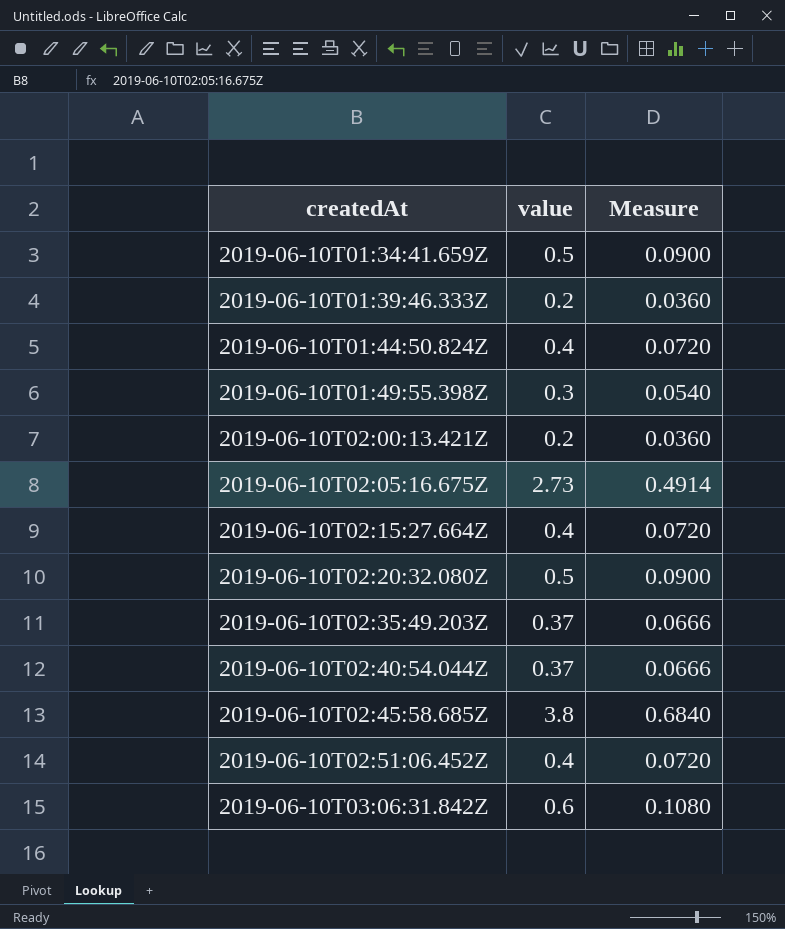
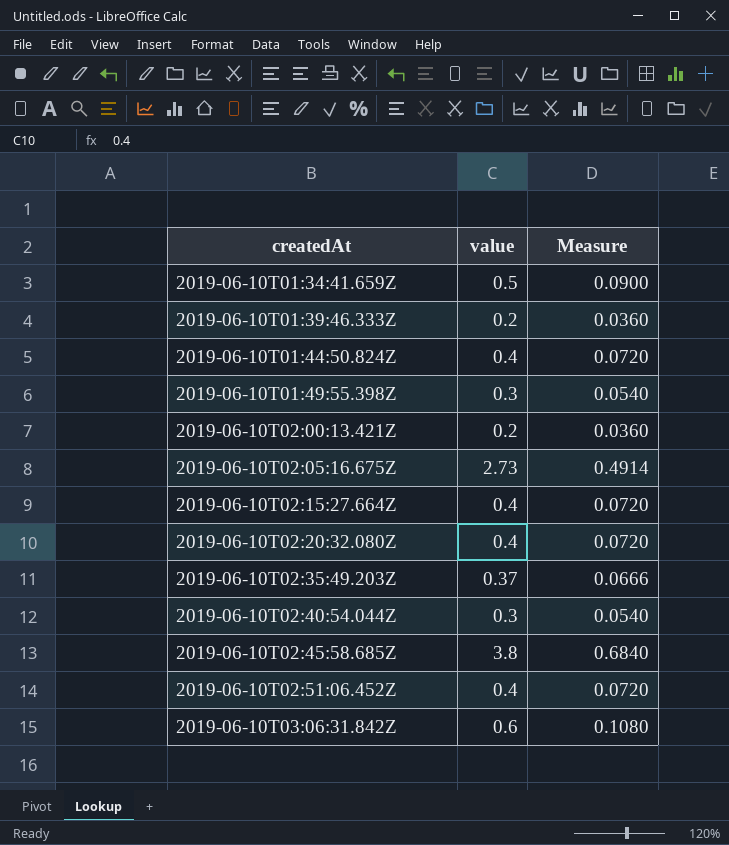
2019-06-10T02:20:32.080Z | value: 0.5 -> 0.4
2019-06-10T02:20:32.080Z | Measure: 0.0900 -> 0.0720
2019-06-10T02:40:54.044Z | value: 0.37 -> 0.3
2019-06-10T02:40:54.044Z | Measure: 0.0666 -> 0.0540

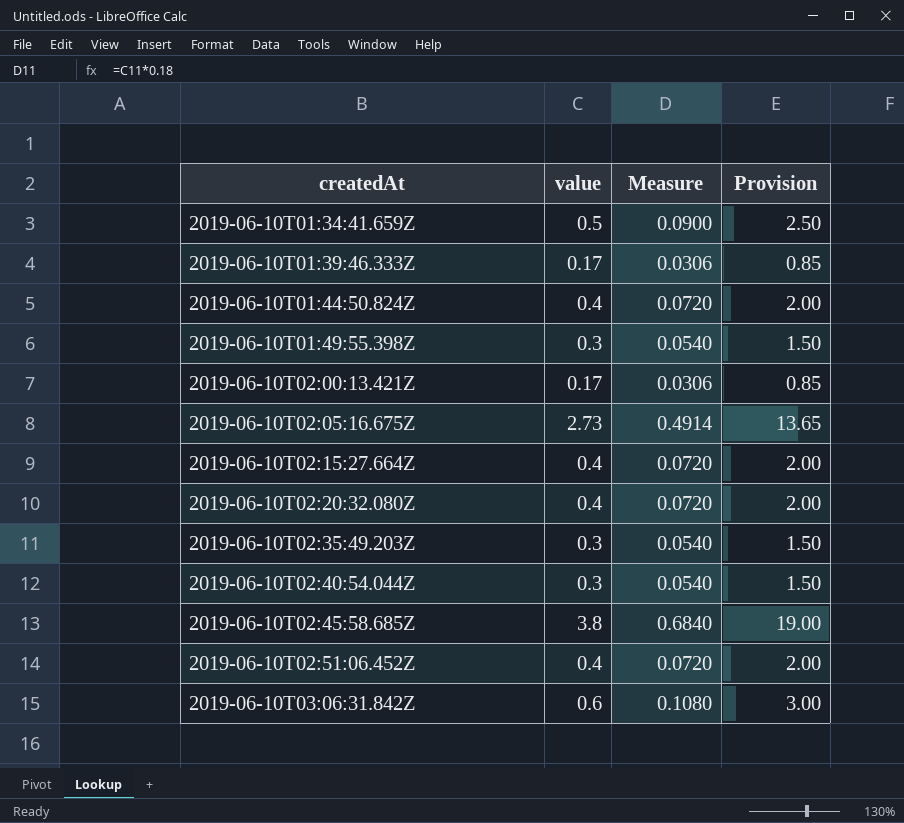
column Provision | formula: none -> [value] * 5
2019-06-10T01:39:46.333Z | value: 0.2 -> 0.17
2019-06-10T01:39:46.333Z | Measure: 0.0360 -> 0.0306
2019-06-10T02:00:13.421Z | value: 0.2 -> 0.17
2019-06-10T02:00:13.421Z | Measure: 0.0360 -> 0.0306
2019-06-10T02:35:49.203Z | value: 0.37 -> 0.3
2019-06-10T02:35:49.203Z | Measure: 0.0666 -> 0.0540

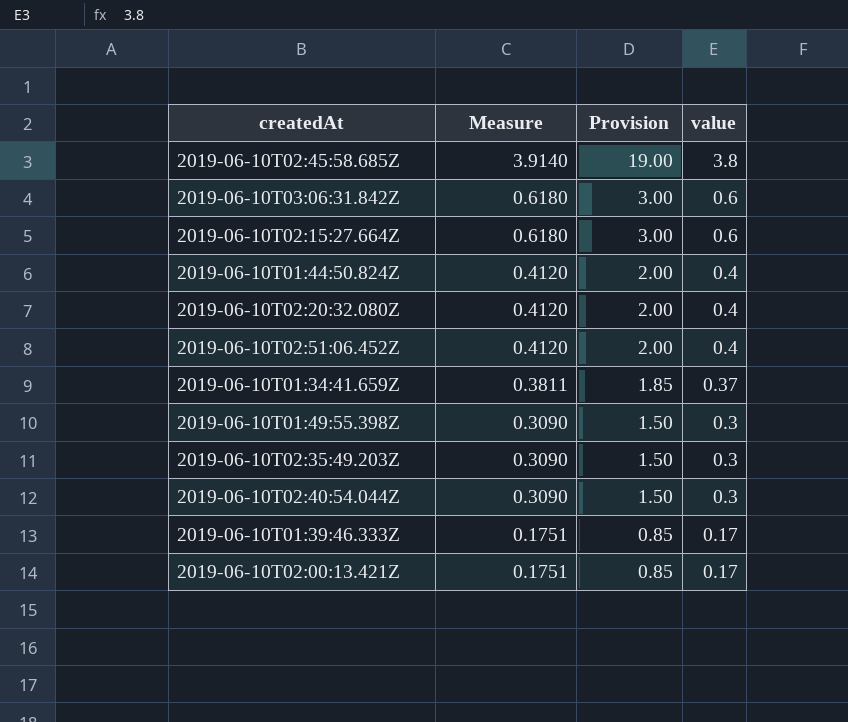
row order: createdAt ascending -> Measure descending
column Measure | formula: [value] * 0.18 -> [value] * 1.03
column value | position: 2 -> 4
row 2019-06-10T02:05:16.675Z: 2.73 | 0.4914 | 13.65 -> none
2019-06-10T02:15:27.664Z | Provision: 2.00 -> 3.00
2019-06-10T02:15:27.664Z | value: 0.4 -> 0.6
2019-06-10T01:34:41.659Z | Provision: 2.50 -> 1.85
2019-06-10T01:34:41.659Z | value: 0.5 -> 0.37

